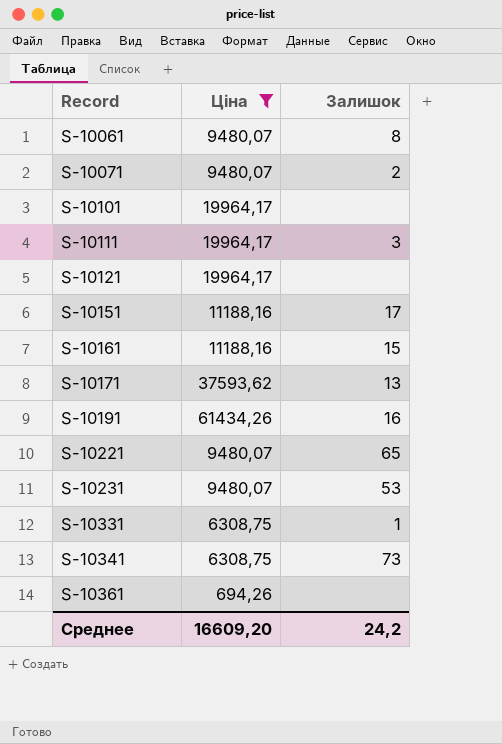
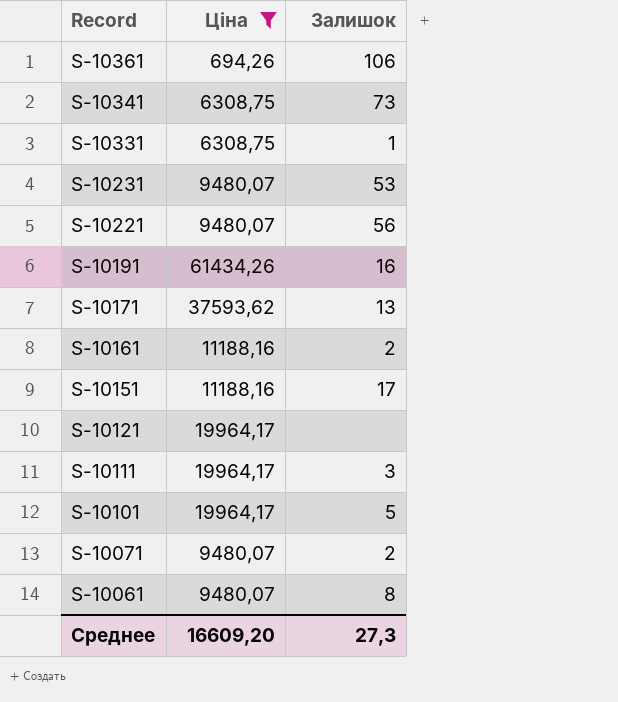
row order: Record ascending -> Record descending
S-10361 | Залишок: none -> 106
S-10221 | Залишок: 65 -> 56
S-10161 | Залишок: 15 -> 2
S-10101 | Залишок: none -> 5
Среднее | Залишок: 24,2 -> 27,3

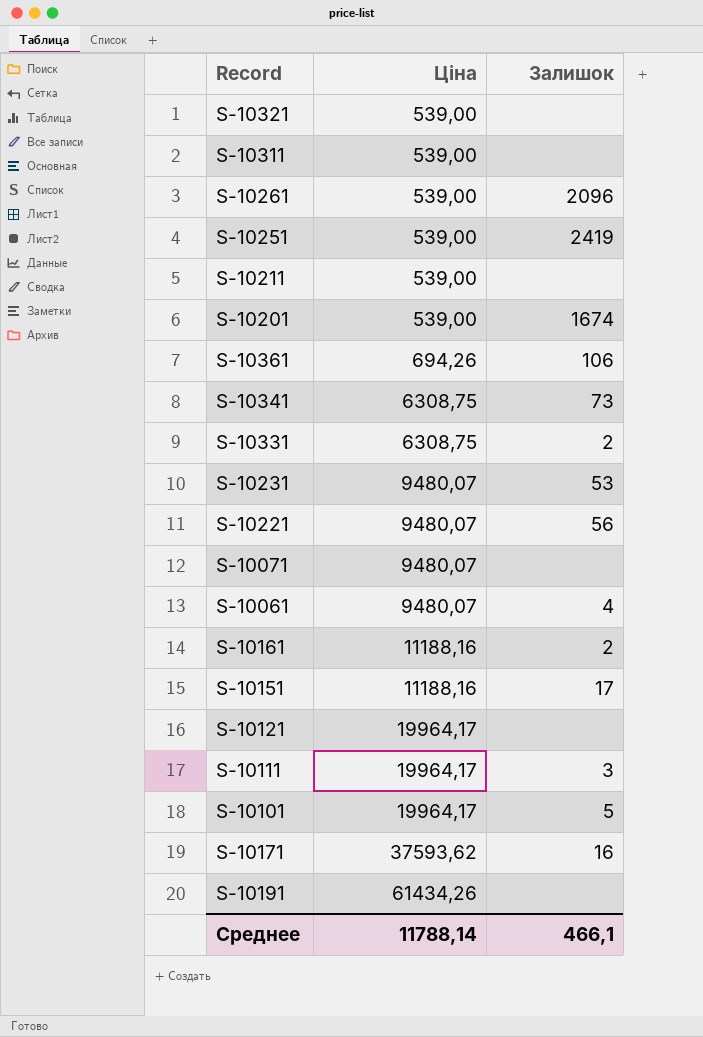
filter: Ціна != 539,00 -> none
row order: Record descending -> Ціна ascending
S-10331 | Залишок: 1 -> 2
S-10071 | Залишок: 2 -> none
S-10061 | Залишок: 8 -> 4
S-10171 | Залишок: 13 -> 16
S-10191 | Залишок: 16 -> none
Среднее | Ціна: 16609,20 -> 11788,14
Среднее | Залишок: 27,3 -> 466,1

